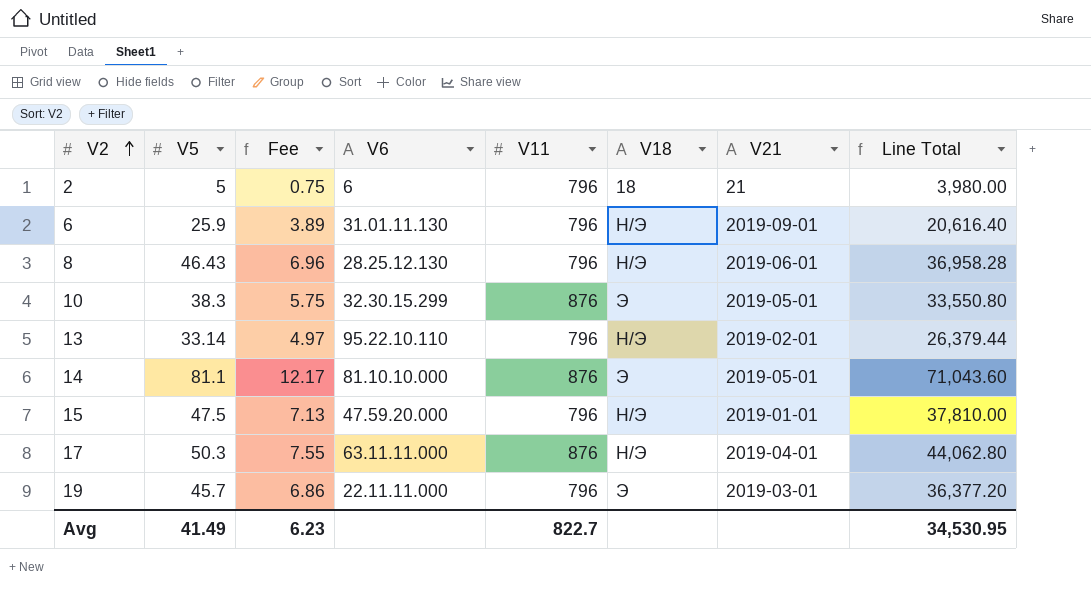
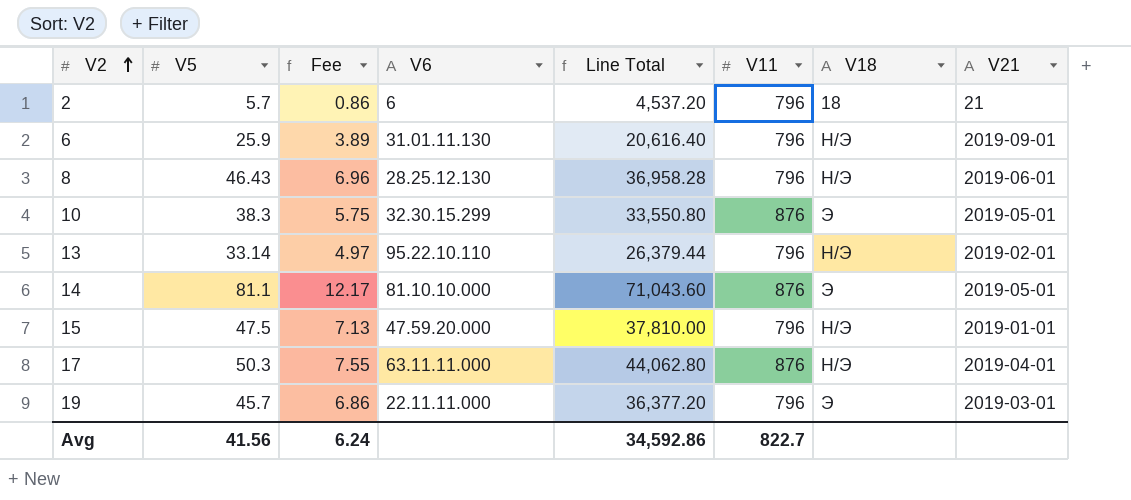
column Line Total | position: 8 -> 5
2 | V5: 5 -> 5.7
2 | Fee: 0.75 -> 0.86
2 | Line Total: 3,980.00 -> 4,537.20
Avg | V5: 41.49 -> 41.56
Avg | Fee: 6.23 -> 6.24
Avg | Line Total: 34,530.95 -> 34,592.86

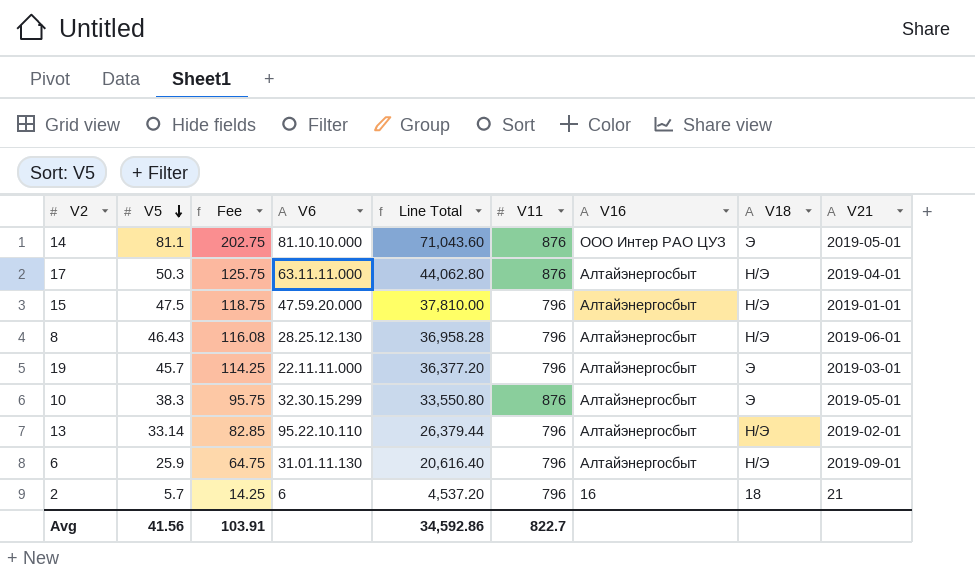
row order: V2 ascending -> V5 descending
column Fee | formula: [V5] * 0.15 -> [V5] * 2.5
column V16 | position: none -> 7
Avg | Fee: 6.24 -> 103.91

